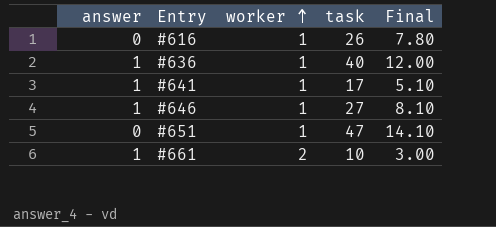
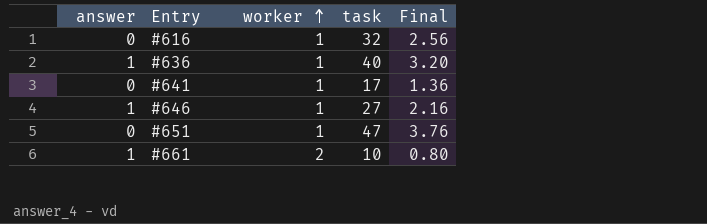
column Final | formula: [task] * 0.3 -> [task] * 0.08
#616 | task: 26 -> 32
#641 | answer: 1 -> 0

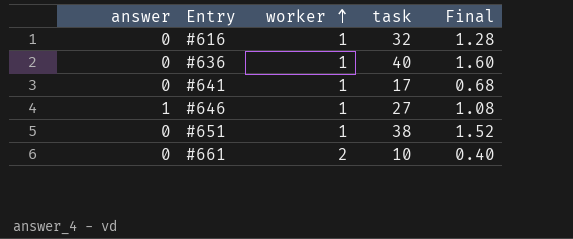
column Final | formula: [task] * 0.08 -> [task] * 0.04
#636 | answer: 1 -> 0
#651 | task: 47 -> 38
#661 | answer: 1 -> 0

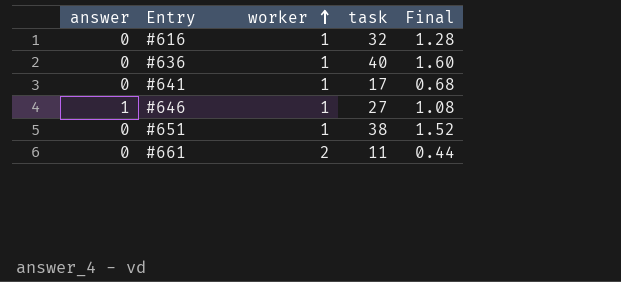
#661 | task: 10 -> 11
#661 | Final: 0.40 -> 0.44

